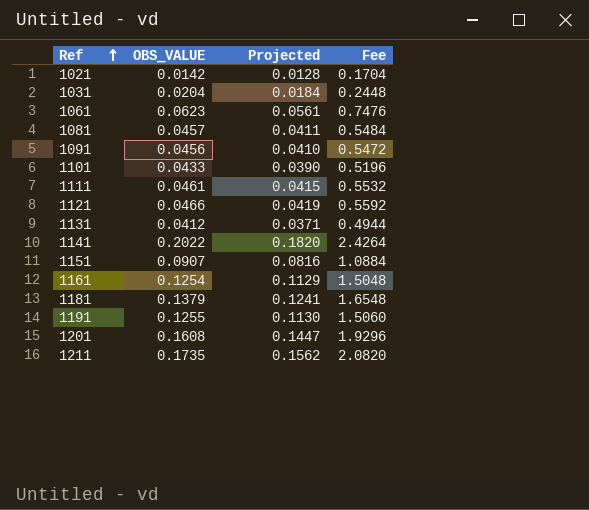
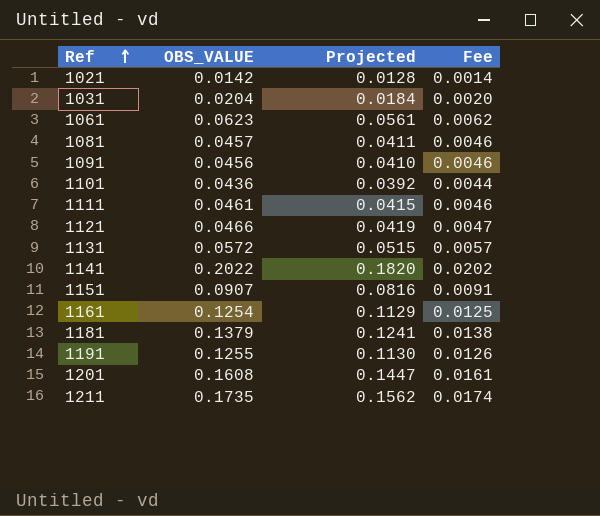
column Fee | formula: [OBS_VALUE] * 12 -> [OBS_VALUE] * 0.1
1101 | OBS_VALUE: 0.0433 -> 0.0436
1101 | Projected: 0.0390 -> 0.0392
1131 | OBS_VALUE: 0.0412 -> 0.0572
1131 | Projected: 0.0371 -> 0.0515

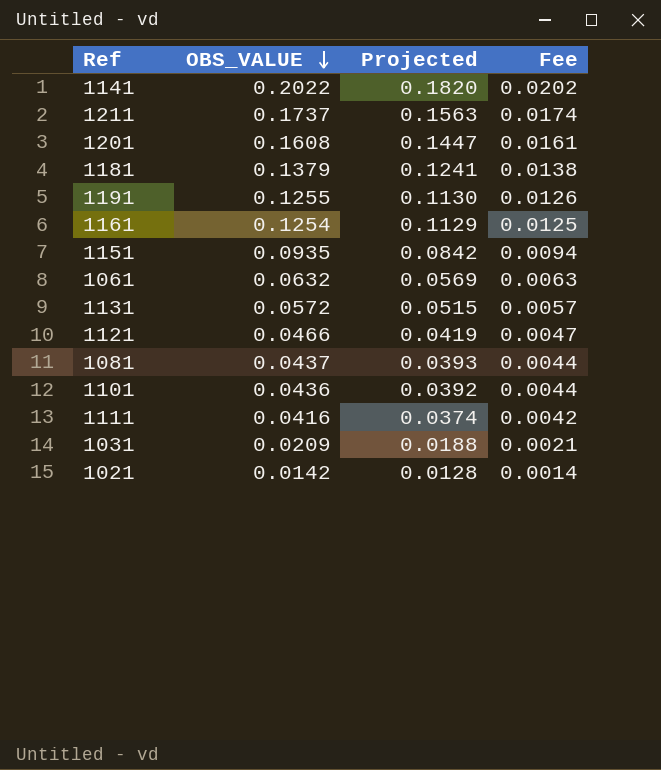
row order: Ref ascending -> OBS_VALUE descending
row 1091: 0.0456 | 0.0410 | 0.0046 -> none
1211 | OBS_VALUE: 0.1735 -> 0.1737
1211 | Projected: 0.1562 -> 0.1563
1151 | OBS_VALUE: 0.0907 -> 0.0935
1151 | Projected: 0.0816 -> 0.0842
1151 | Fee: 0.0091 -> 0.0094
1061 | OBS_VALUE: 0.0623 -> 0.0632
1061 | Projected: 0.0561 -> 0.0569
1061 | Fee: 0.0062 -> 0.0063
1081 | OBS_VALUE: 0.0457 -> 0.0437
1081 | Projected: 0.0411 -> 0.0393
1081 | Fee: 0.0046 -> 0.0044
1111 | OBS_VALUE: 0.0461 -> 0.0416
1111 | Projected: 0.0415 -> 0.0374
1111 | Fee: 0.0046 -> 0.0042
1031 | OBS_VALUE: 0.0204 -> 0.0209
1031 | Projected: 0.0184 -> 0.0188
1031 | Fee: 0.0020 -> 0.0021

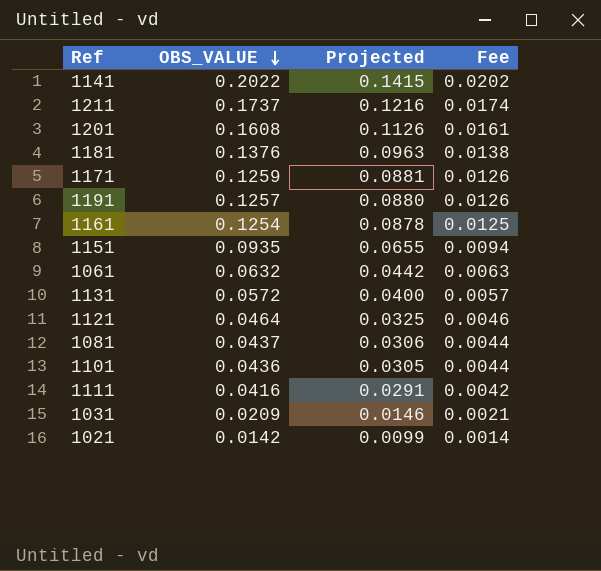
column Projected | formula: [OBS_VALUE] * 0.9 -> [OBS_VALUE] * 0.7
1181 | OBS_VALUE: 0.1379 -> 0.1376
row 1171: none -> 0.1259 | 0.0881 | 0.0126
1191 | OBS_VALUE: 0.1255 -> 0.1257
1121 | OBS_VALUE: 0.0466 -> 0.0464
1121 | Fee: 0.0047 -> 0.0046

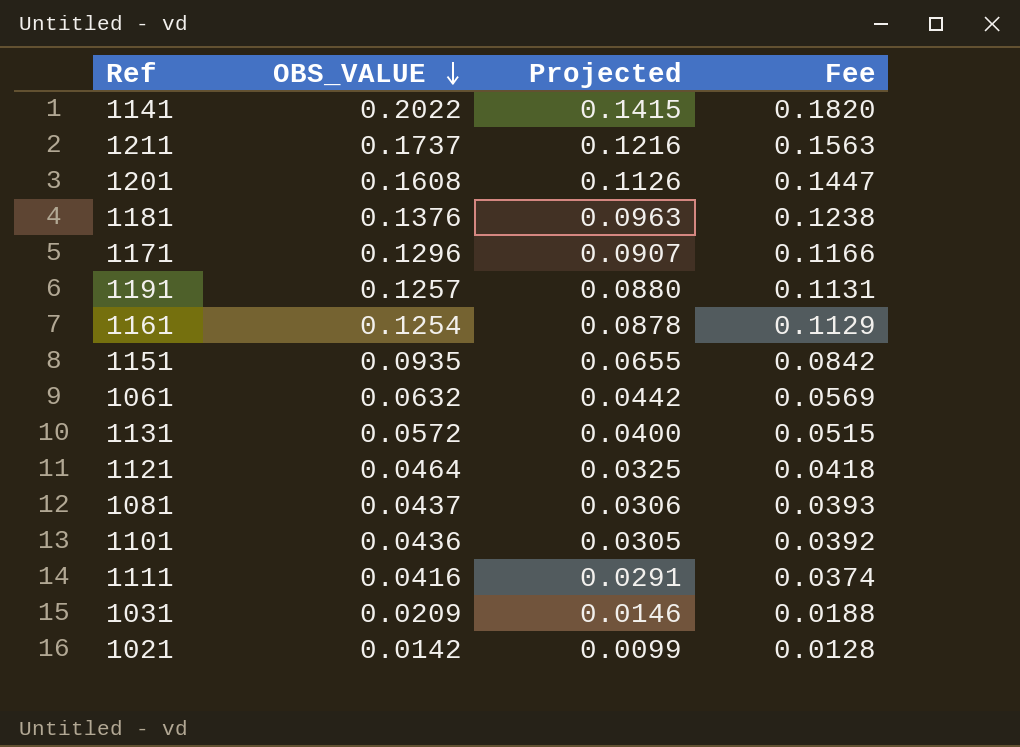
column Fee | formula: [OBS_VALUE] * 0.1 -> [OBS_VALUE] * 0.9
1171 | OBS_VALUE: 0.1259 -> 0.1296
1171 | Projected: 0.0881 -> 0.0907

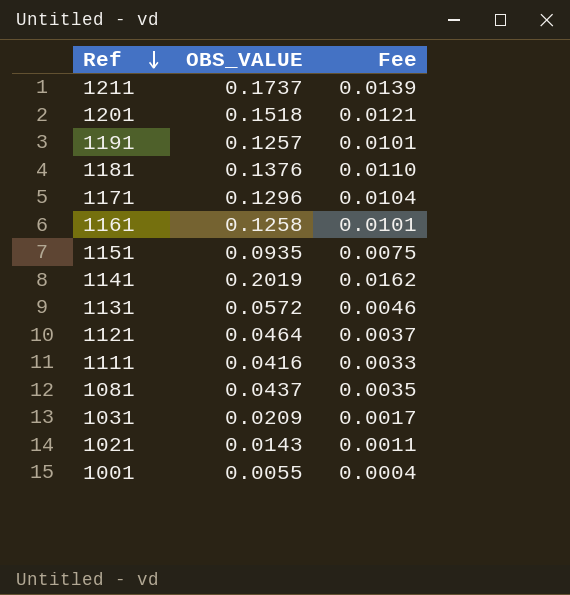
row order: OBS_VALUE descending -> Ref descending
column Projected | formula: [OBS_VALUE] * 0.7 -> none
column Fee | formula: [OBS_VALUE] * 0.9 -> [OBS_VALUE] * 0.08
row 1061: 0.0632 | 0.0442 | 0.0569 -> none
row 1101: 0.0436 | 0.0305 | 0.0392 -> none
1201 | OBS_VALUE: 0.1608 -> 0.1518
1161 | OBS_VALUE: 0.1254 -> 0.1258
1141 | OBS_VALUE: 0.2022 -> 0.2019
1021 | OBS_VALUE: 0.0142 -> 0.0143
row 1001: none -> 0.0055 | 0.0004

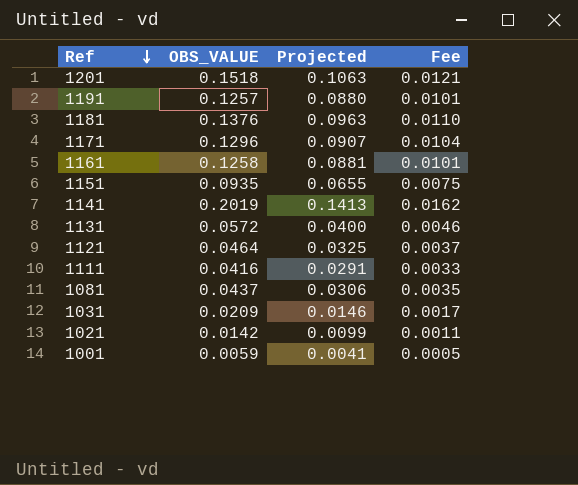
column Projected | formula: none -> [OBS_VALUE] * 0.7
row 1211: 0.1737 | 0.0139 -> none
1021 | OBS_VALUE: 0.0143 -> 0.0142
1001 | OBS_VALUE: 0.0055 -> 0.0059
1001 | Fee: 0.0004 -> 0.0005

